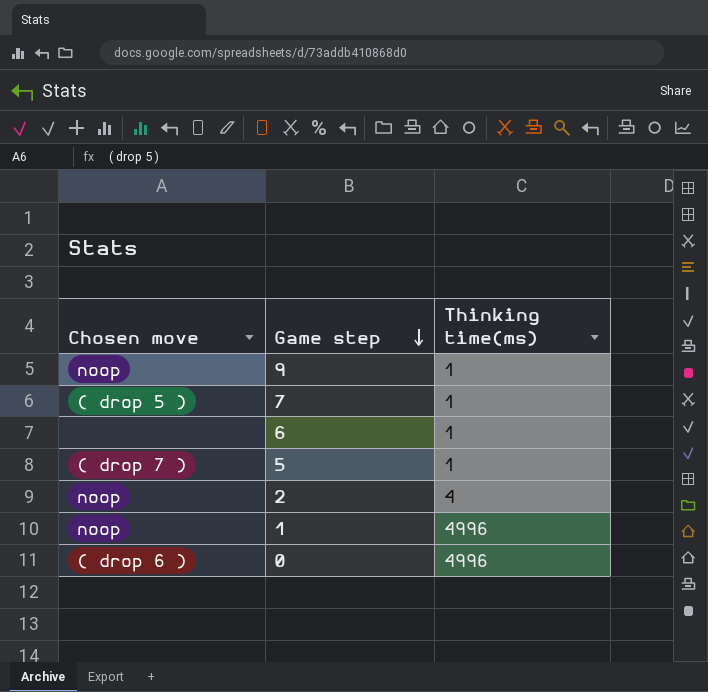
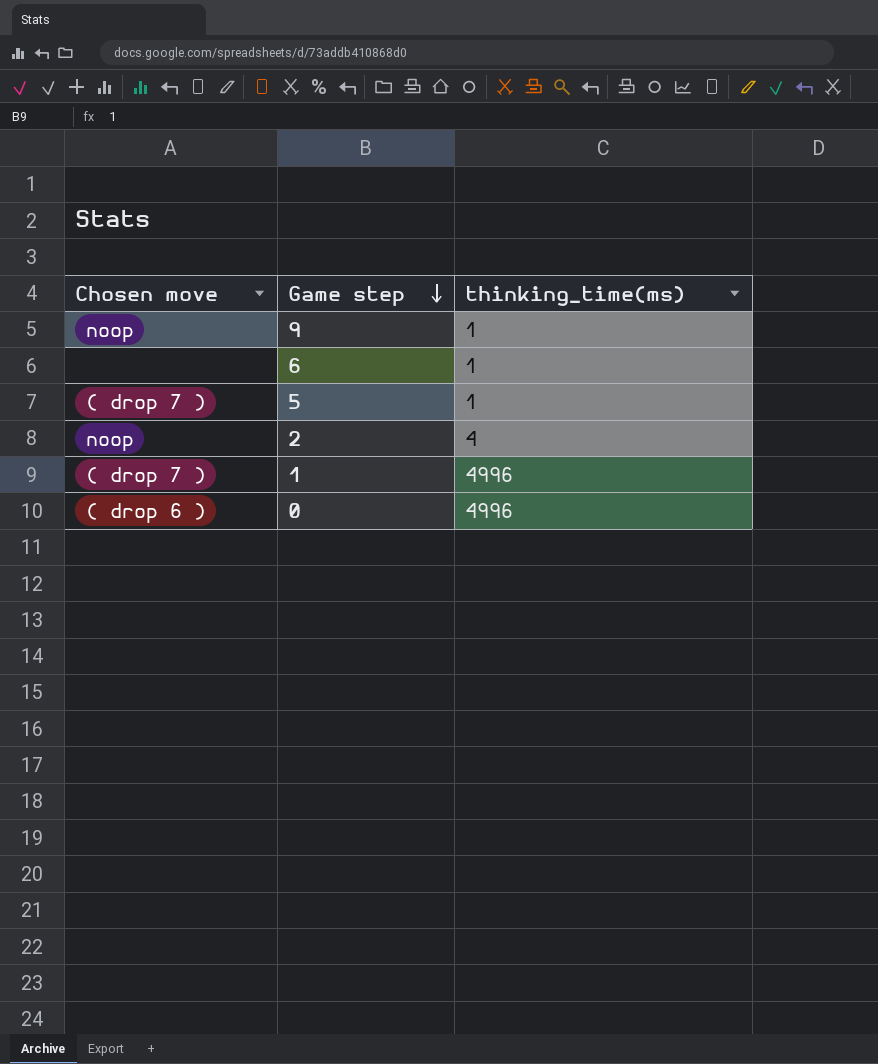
column name: Thinking time(ms) -> thinking_time(ms)
row 7: ( drop 5 ) | 1 -> none
1 | Chosen move: noop -> ( drop 7 )

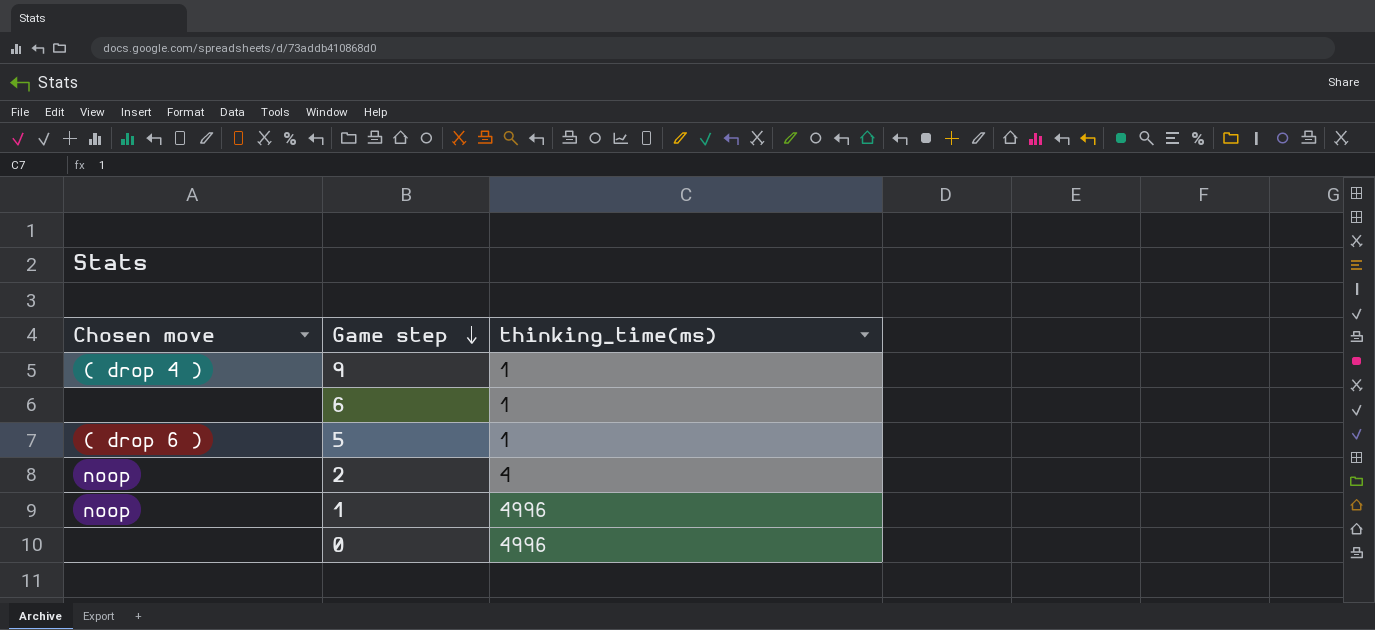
9 | Chosen move: noop -> ( drop 4 )
5 | Chosen move: ( drop 7 ) -> ( drop 6 )
1 | Chosen move: ( drop 7 ) -> noop
0 | Chosen move: ( drop 6 ) -> none

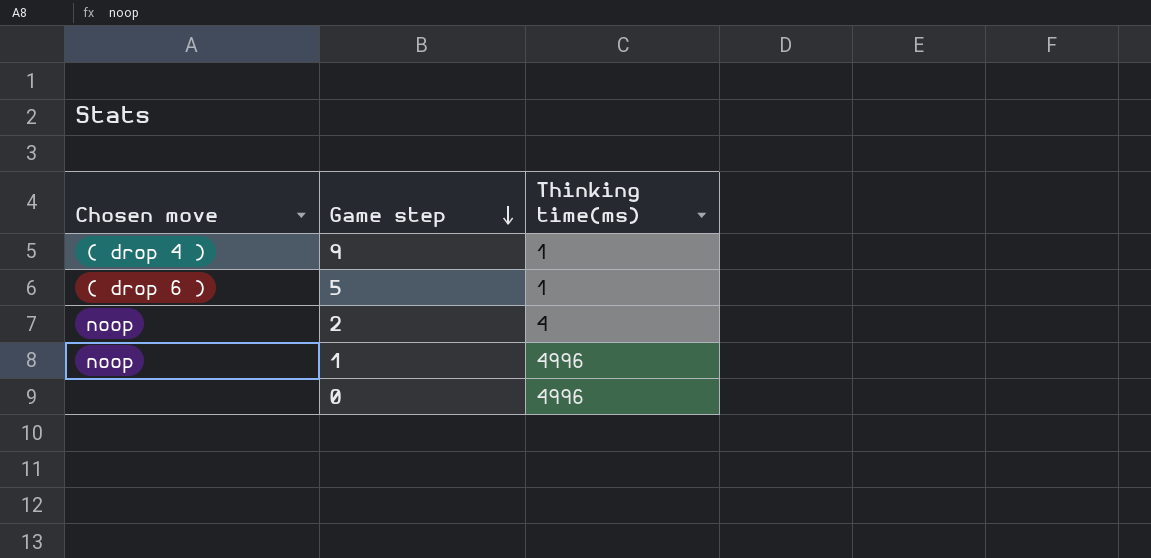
column name: thinking_time(ms) -> Thinking time(ms)
row 6: none | 1 -> none

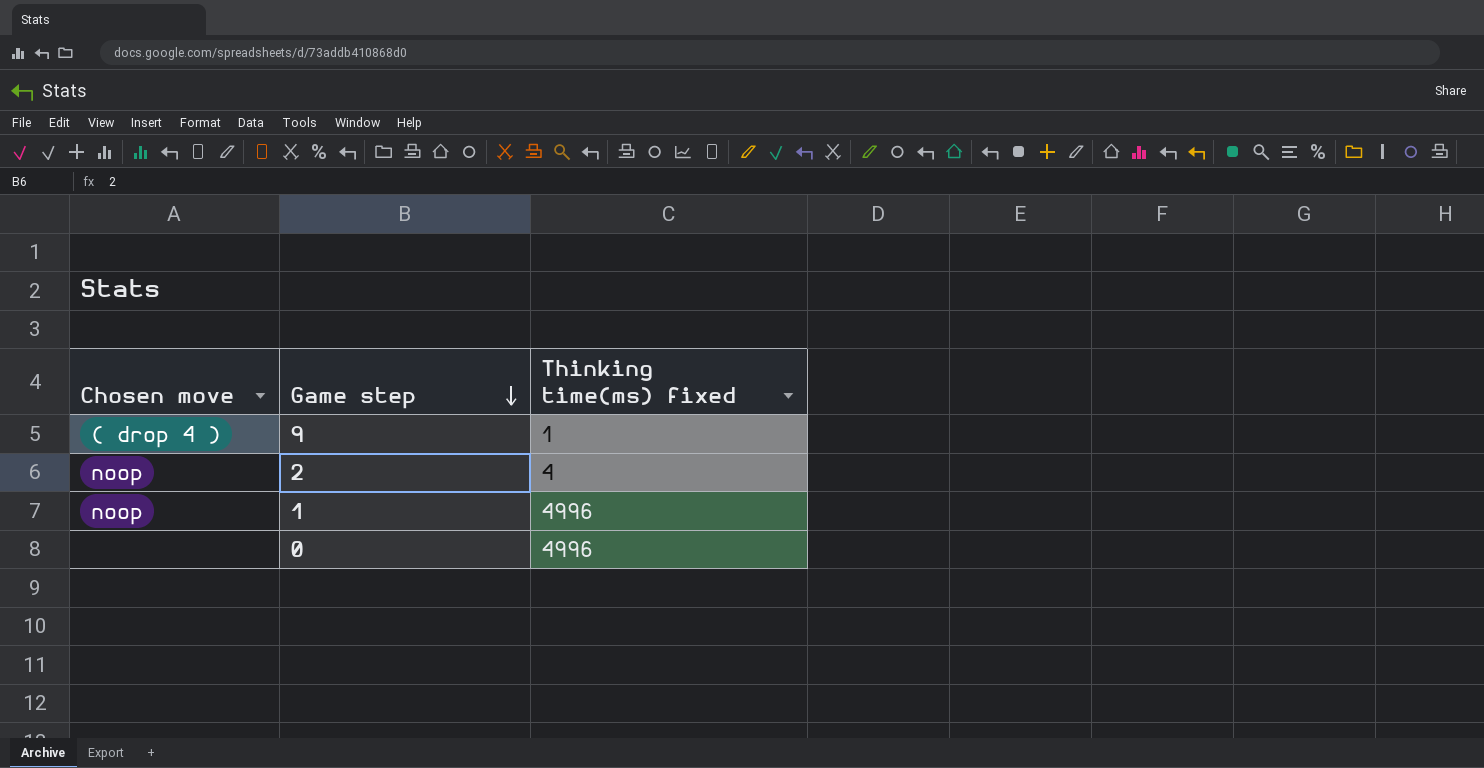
column name: Thinking time(ms) -> Thinking time(ms) fixed
row 5: ( drop 6 ) | 1 -> none

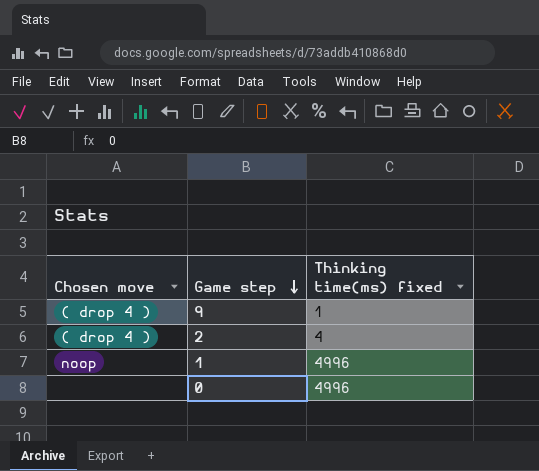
2 | Chosen move: noop -> ( drop 4 )

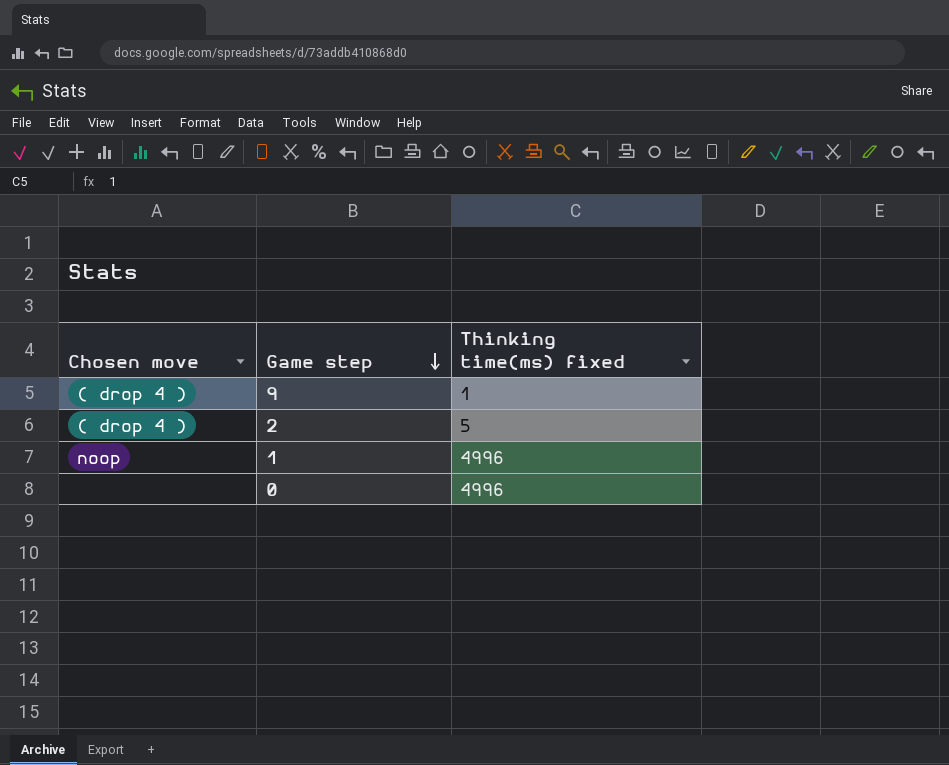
2 | Thinking time(ms) fixed: 4 -> 5

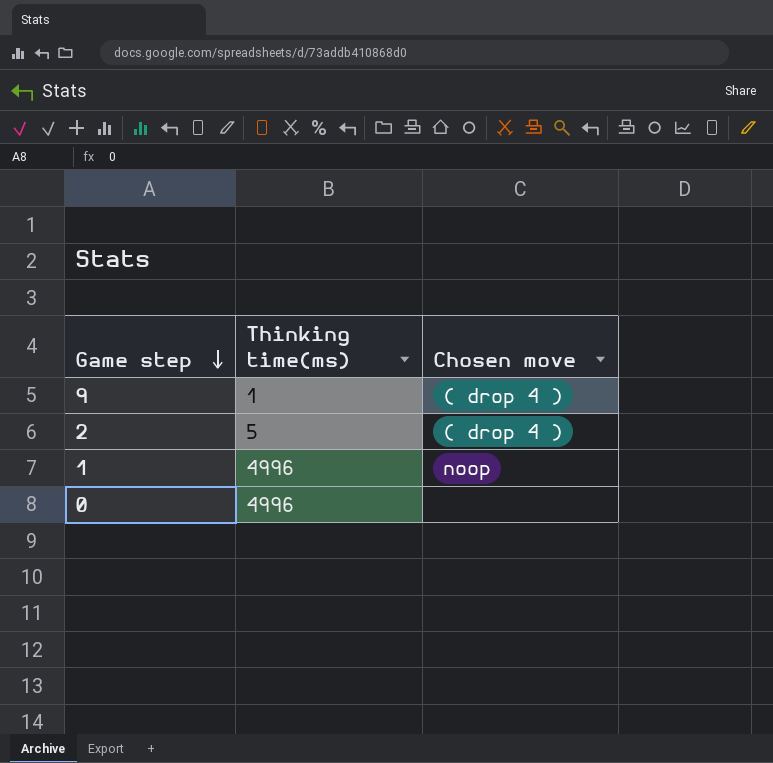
column name: Thinking time(ms) fixed -> Thinking time(ms)
column Chosen move | position: 1 -> 3

